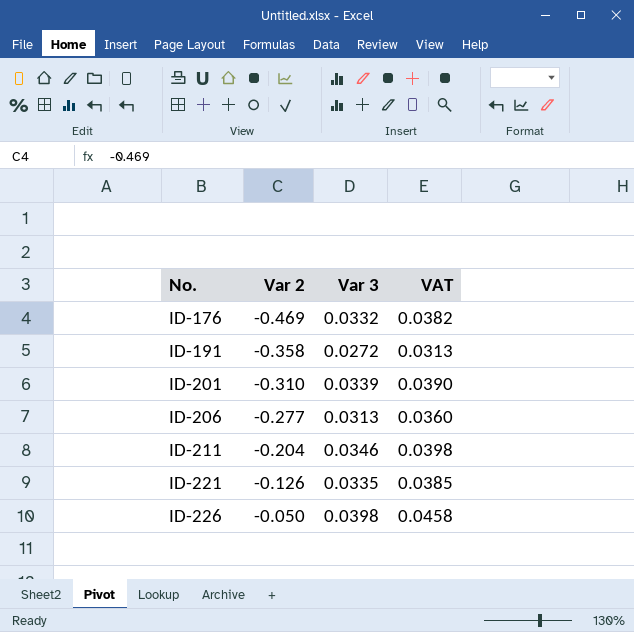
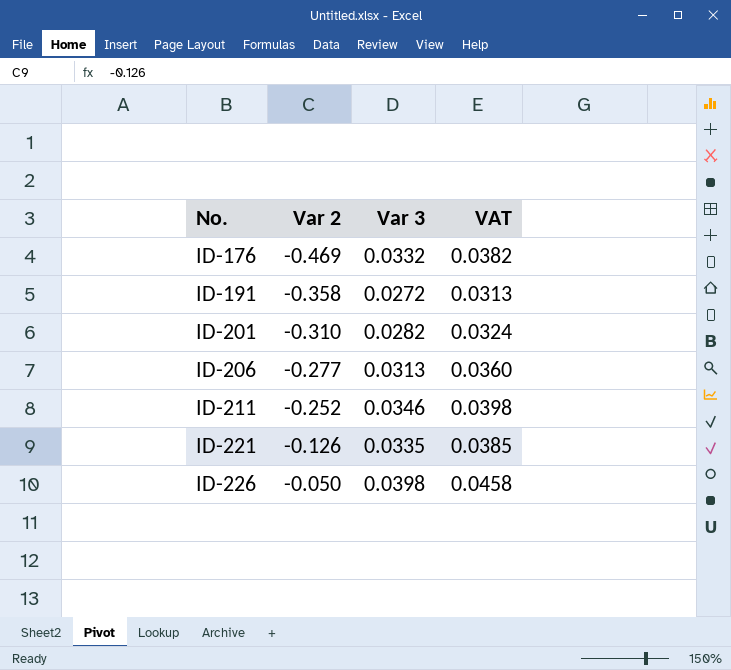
ID-201 | Var 3: 0.0339 -> 0.0282
ID-201 | VAT: 0.0390 -> 0.0324
ID-211 | Var 2: -0.204 -> -0.252

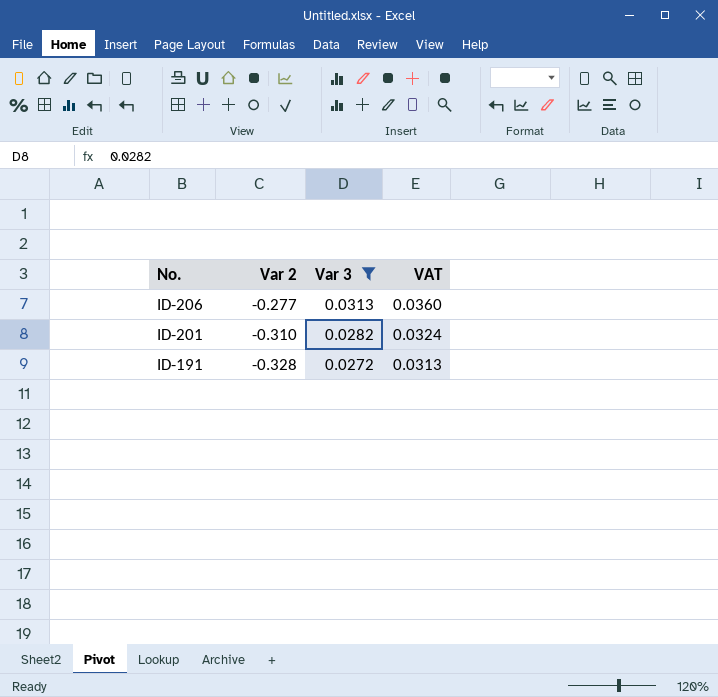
filter: none -> Var 3 <= 0.0313
row order: No. ascending -> No. descending
ID-191 | Var 2: -0.358 -> -0.328

